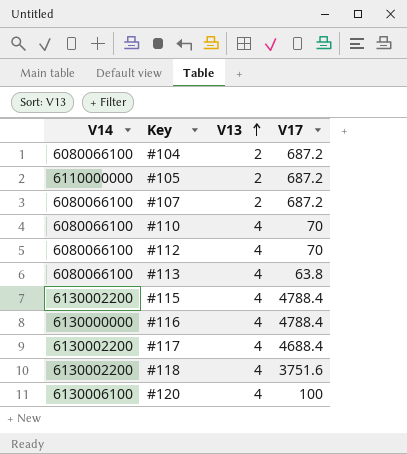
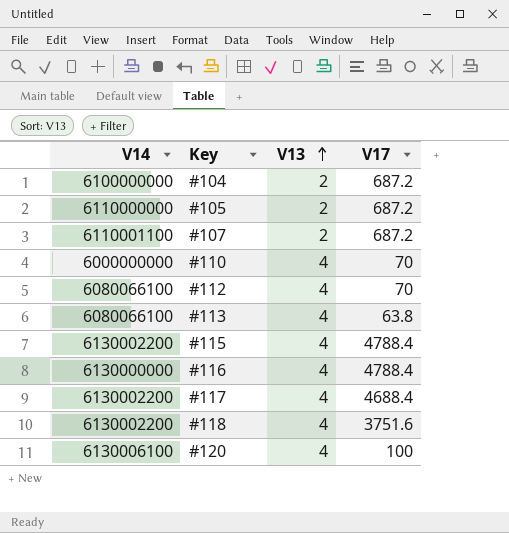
#104 | V14: 6080066100 -> 6100000000
#107 | V14: 6080066100 -> 6110001100
#110 | V14: 6080066100 -> 6000000000

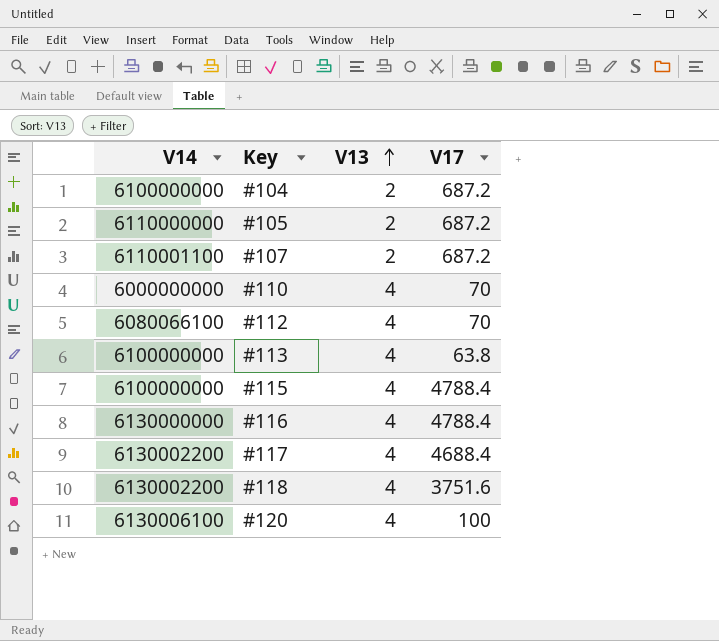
#113 | V14: 6080066100 -> 6100000000
#115 | V14: 6130002200 -> 6100000000

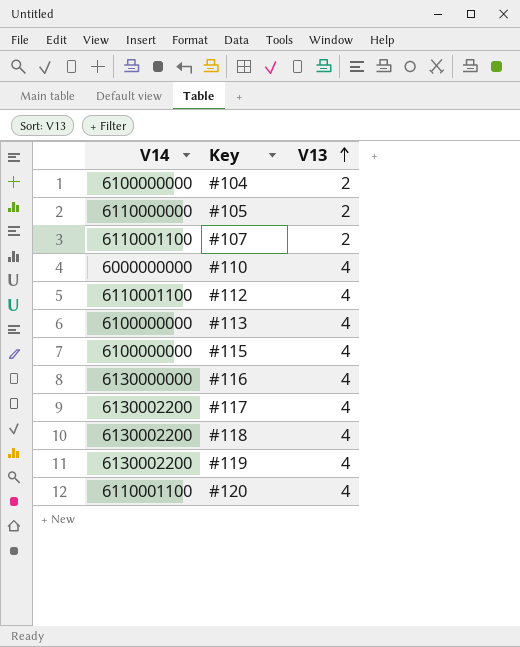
column V17 | position: 4 -> none
#112 | V14: 6080066100 -> 6110001100
row #119: none -> 6130002200 | 4
#120 | V14: 6130006100 -> 6110001100

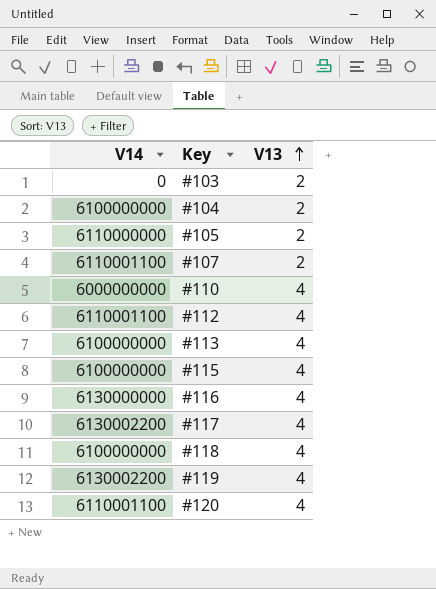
row #103: none -> 0 | 2
#118 | V14: 6130002200 -> 6100000000

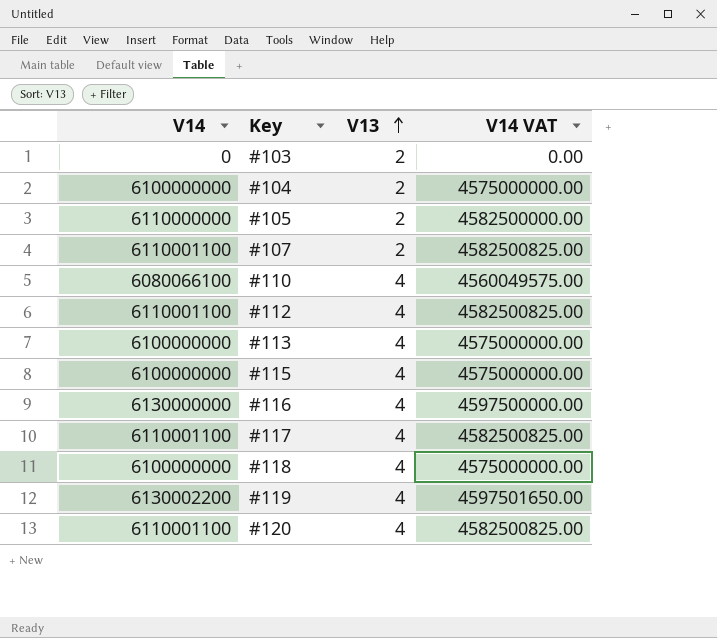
column V14 VAT | formula: none -> [V14] * 0.75
#110 | V14: 6000000000 -> 6080066100
#117 | V14: 6130002200 -> 6110001100

